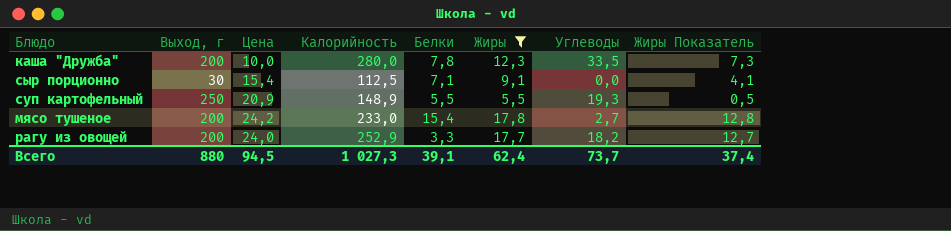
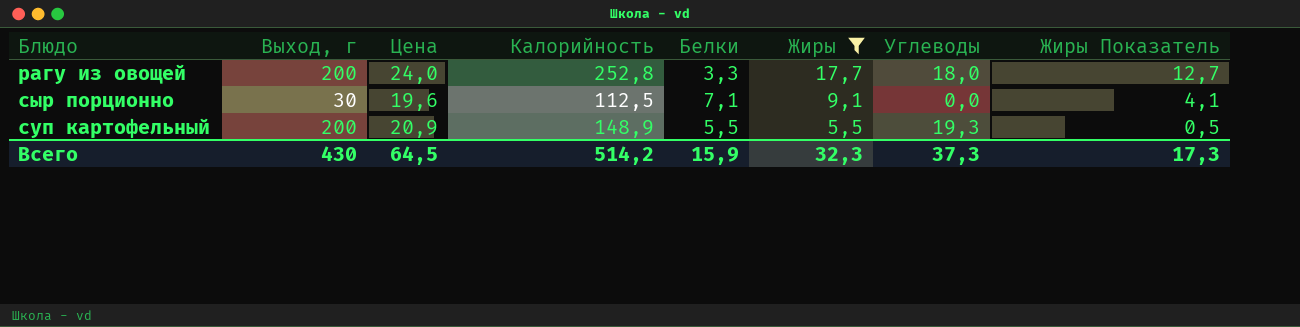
row order: none -> Жиры descending
row каша "Дружба": 200 | 10,0 | 280,0 | 7,8 | 12,3 | 33,5 | 7,3 -> none
row мясо тушеное: 200 | 24,2 | 233,0 | 15,4 | 17,8 | 2,7 | 12,8 -> none
рагу из овощей | Калорийность: 252,9 -> 252,8
рагу из овощей | Углеводы: 18,2 -> 18,0
сыр порционно | Цена: 15,4 -> 19,6
суп картофельный | Выход, г: 250 -> 200
Всего | Выход, г: 880 -> 430
Всего | Цена: 94,5 -> 64,5
Всего | Калорийность: 1 027,3 -> 514,2
Всего | Белки: 39,1 -> 15,9
Всего | Жиры: 62,4 -> 32,3
Всего | Углеводы: 73,7 -> 37,3
Всего | Жиры Показатель: 37,4 -> 17,3

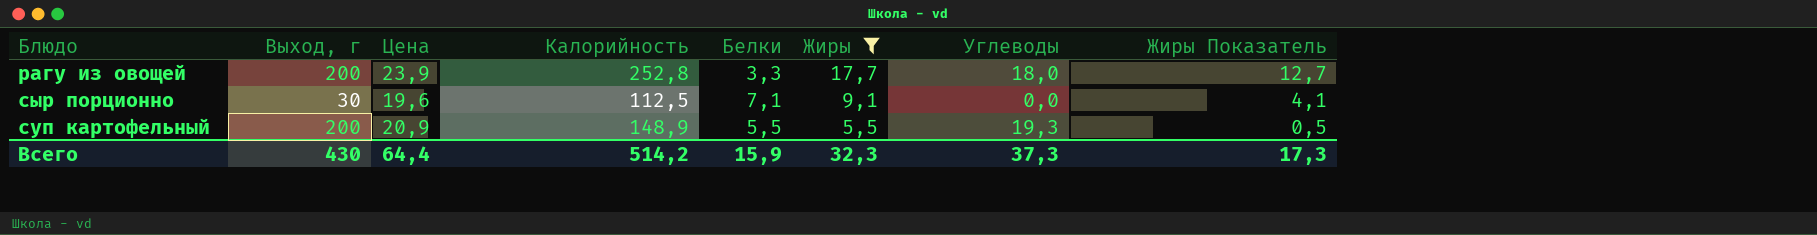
рагу из овощей | Цена: 24,0 -> 23,9
Всего | Цена: 64,5 -> 64,4

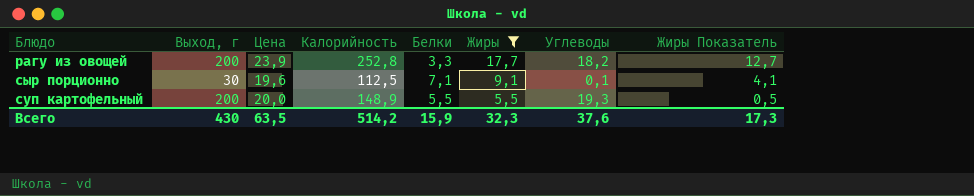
рагу из овощей | Углеводы: 18,0 -> 18,2
сыр порционно | Углеводы: 0,0 -> 0,1
суп картофельный | Цена: 20,9 -> 20,0
Всего | Цена: 64,4 -> 63,5
Всего | Углеводы: 37,3 -> 37,6

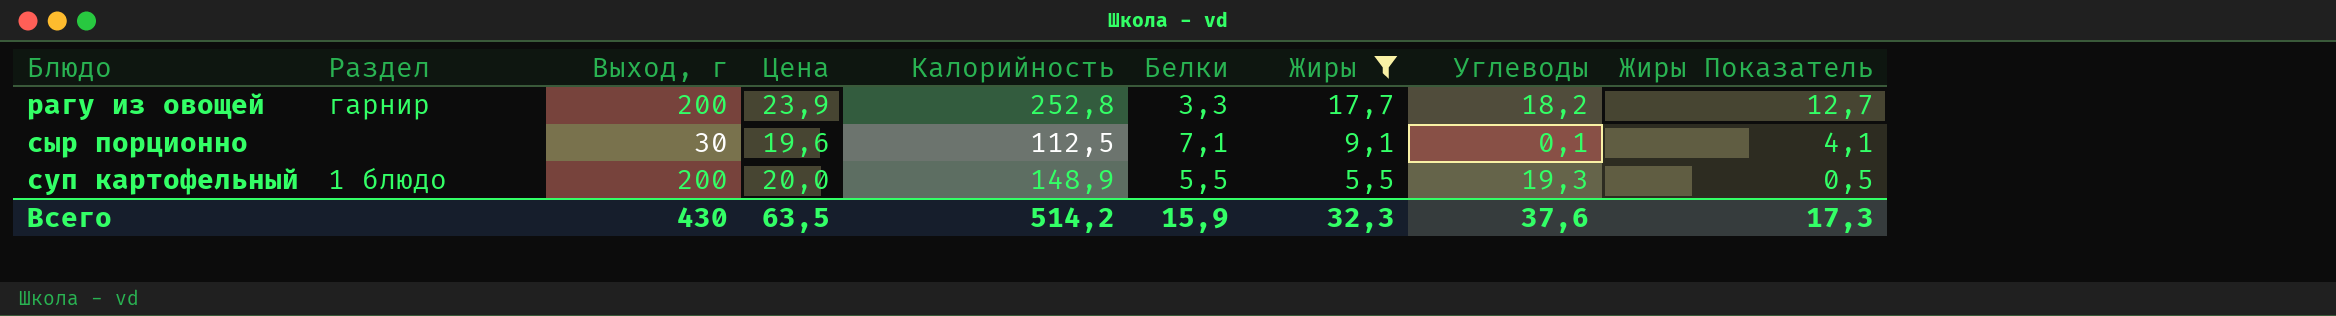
column Раздел | position: none -> 2

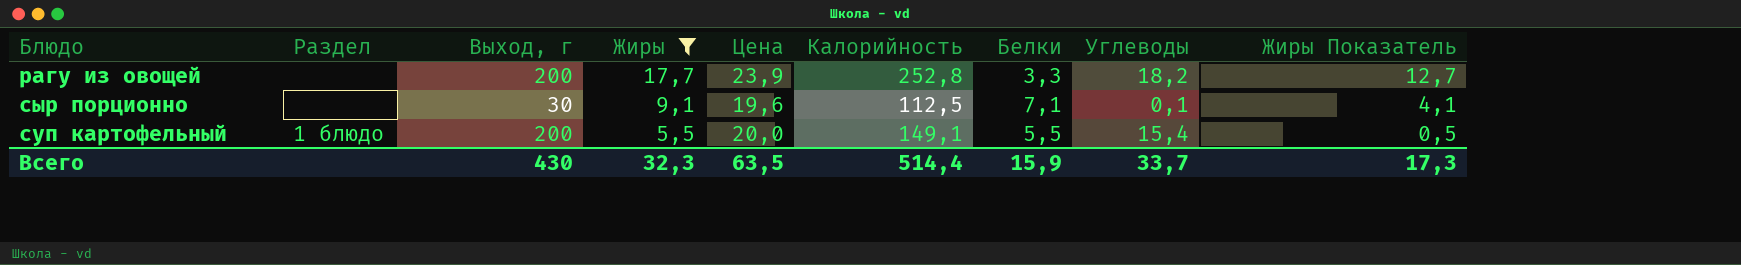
column Жиры | position: 7 -> 4
рагу из овощей | Раздел: гарнир -> none
суп картофельный | Калорийность: 148,9 -> 149,1
суп картофельный | Углеводы: 19,3 -> 15,4
Всего | Калорийность: 514,2 -> 514,4
Всего | Углеводы: 37,6 -> 33,7

